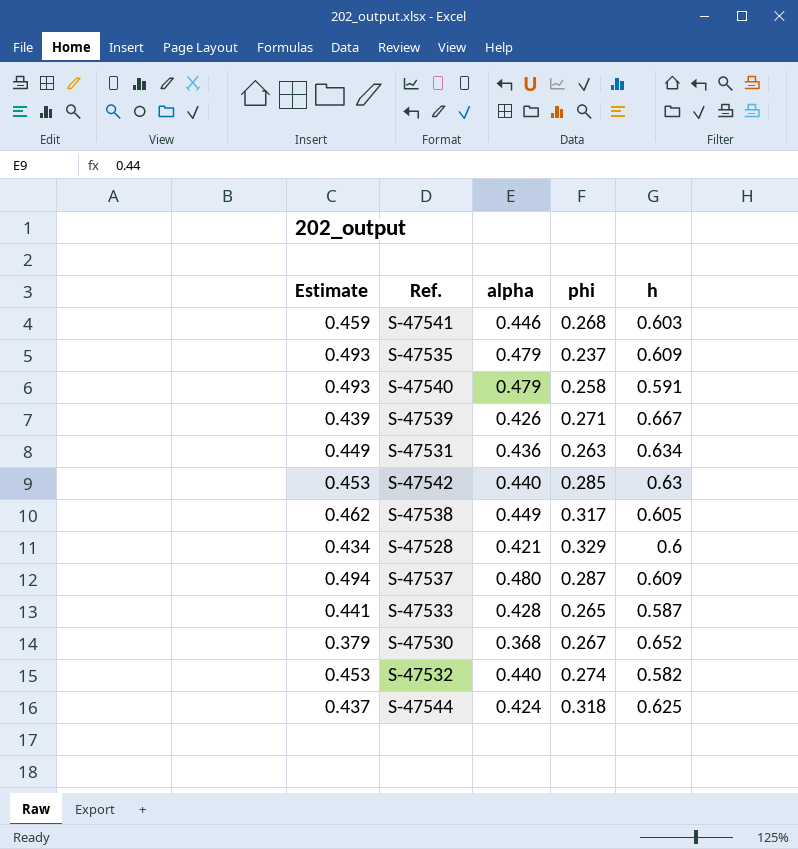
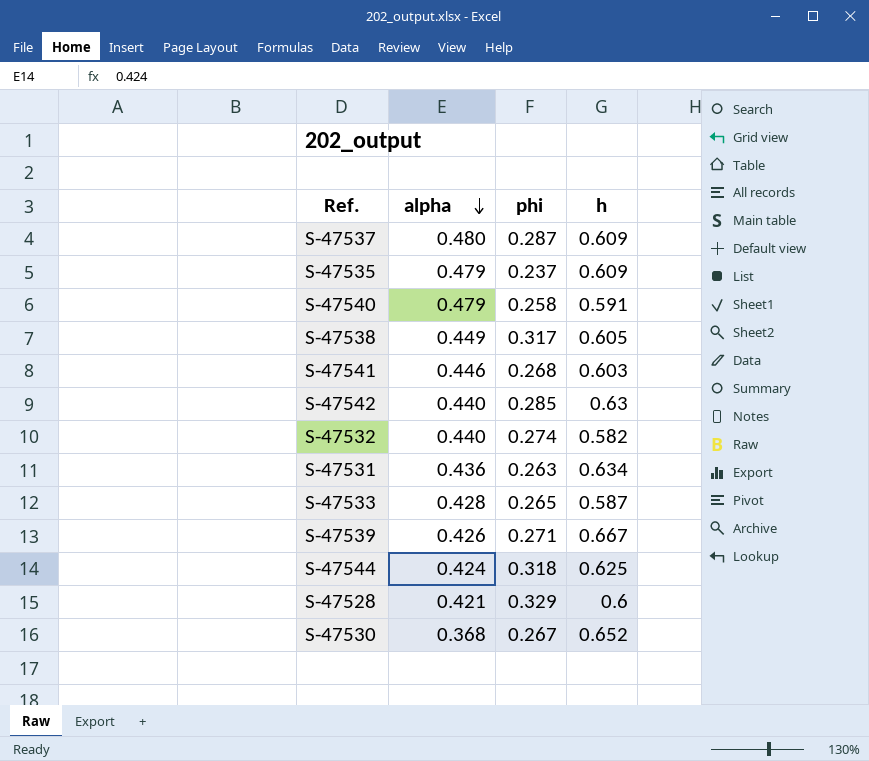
row order: none -> alpha descending
column Estimate | formula: [alpha] * 1.03 -> none

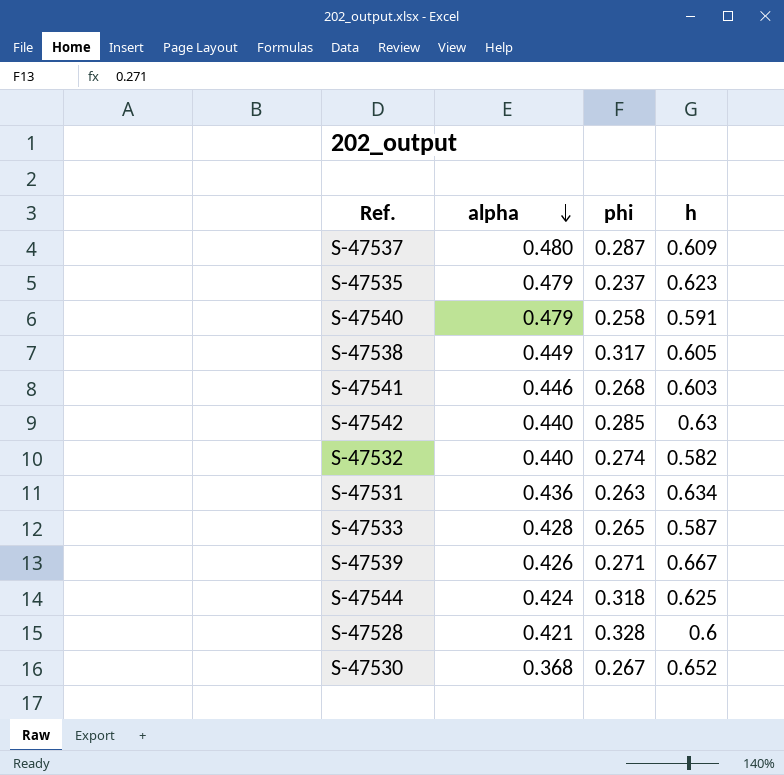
S-47535 | h: 0.609 -> 0.623
S-47528 | phi: 0.329 -> 0.328

